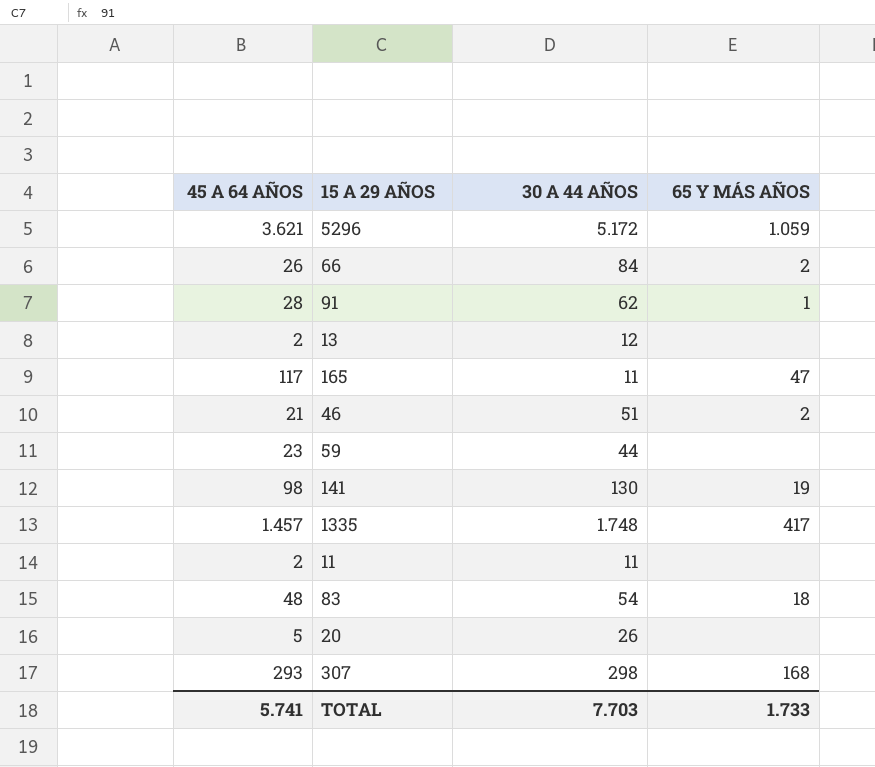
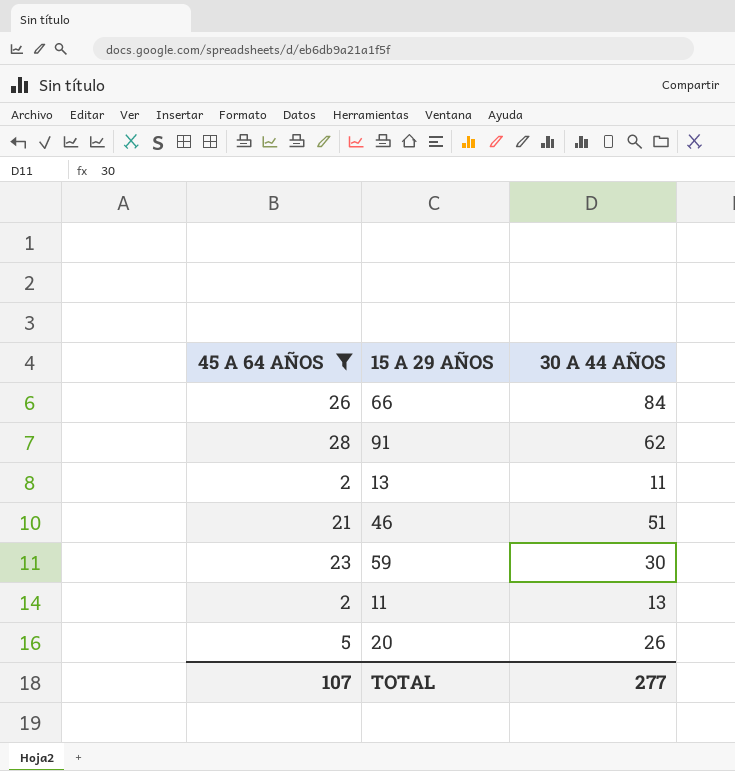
filter: none -> 45 A 64 AÑOS <= 28
column 65 Y MÁS AÑOS | position: 4 -> none
13 | 30 A 44 AÑOS: 12 -> 11
59 | 30 A 44 AÑOS: 44 -> 30
11 | 30 A 44 AÑOS: 11 -> 13
TOTAL | 45 A 64 AÑOS: 5.741 -> 107
TOTAL | 30 A 44 AÑOS: 7.703 -> 277

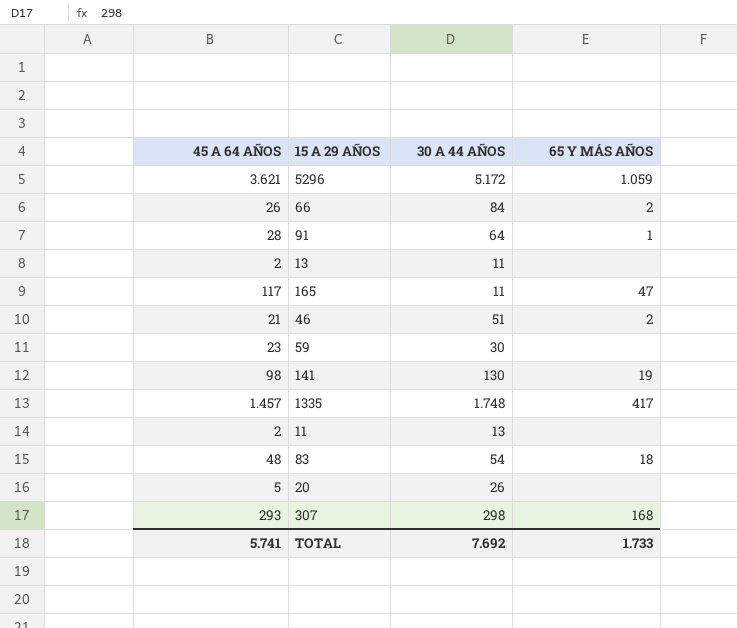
filter: 45 A 64 AÑOS <= 28 -> none
column 65 Y MÁS AÑOS | position: none -> 4
91 | 30 A 44 AÑOS: 62 -> 64
TOTAL | 45 A 64 AÑOS: 107 -> 5.741
TOTAL | 30 A 44 AÑOS: 277 -> 7.692

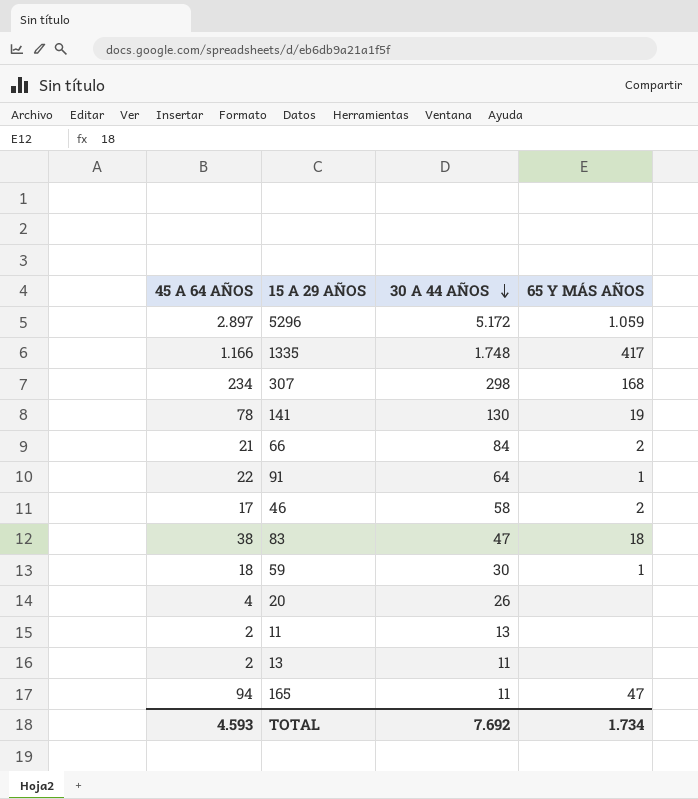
row order: none -> 30 A 44 AÑOS descending
5296 | 45 A 64 AÑOS: 3.621 -> 2.897
1335 | 45 A 64 AÑOS: 1.457 -> 1.166
307 | 45 A 64 AÑOS: 293 -> 234
141 | 45 A 64 AÑOS: 98 -> 78
66 | 45 A 64 AÑOS: 26 -> 21
91 | 45 A 64 AÑOS: 28 -> 22
46 | 45 A 64 AÑOS: 21 -> 17
46 | 30 A 44 AÑOS: 51 -> 58
83 | 45 A 64 AÑOS: 48 -> 38
83 | 30 A 44 AÑOS: 54 -> 47
59 | 45 A 64 AÑOS: 23 -> 18
59 | 65 Y MÁS AÑOS: none -> 1
20 | 45 A 64 AÑOS: 5 -> 4
165 | 45 A 64 AÑOS: 117 -> 94
TOTAL | 45 A 64 AÑOS: 5.741 -> 4.593
TOTAL | 65 Y MÁS AÑOS: 1.733 -> 1.734

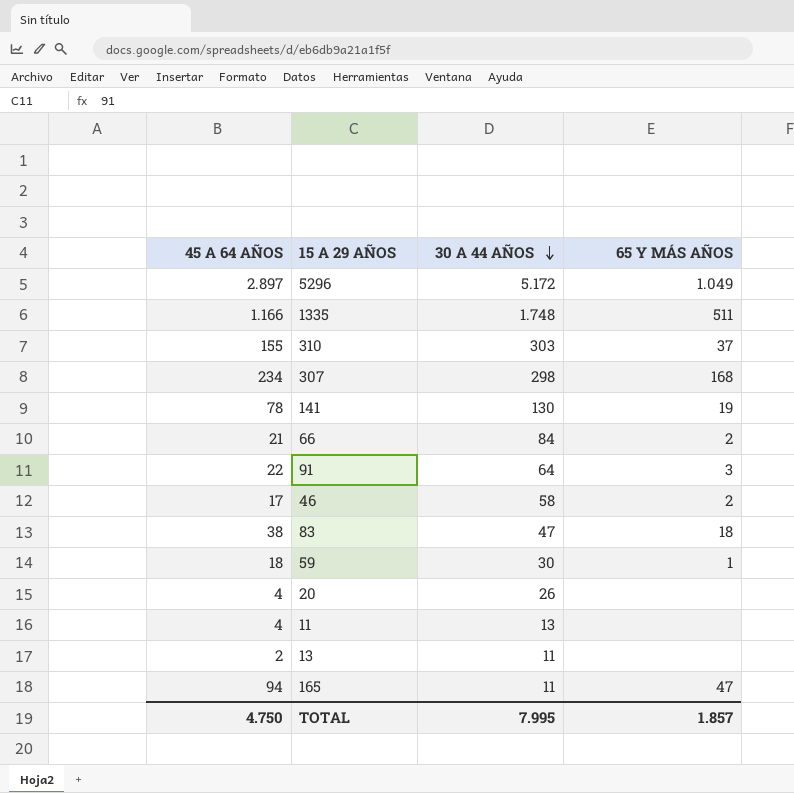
5296 | 65 Y MÁS AÑOS: 1.059 -> 1.049
1335 | 65 Y MÁS AÑOS: 417 -> 511
row 310: none -> 155 | 303 | 37
91 | 65 Y MÁS AÑOS: 1 -> 3
11 | 45 A 64 AÑOS: 2 -> 4
TOTAL | 45 A 64 AÑOS: 4.593 -> 4.750
TOTAL | 30 A 44 AÑOS: 7.692 -> 7.995
TOTAL | 65 Y MÁS AÑOS: 1.734 -> 1.857

